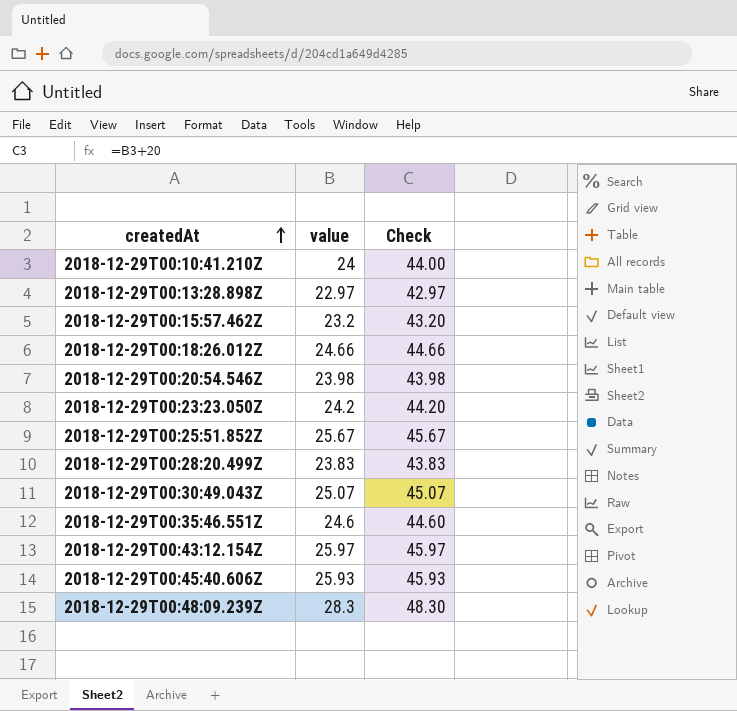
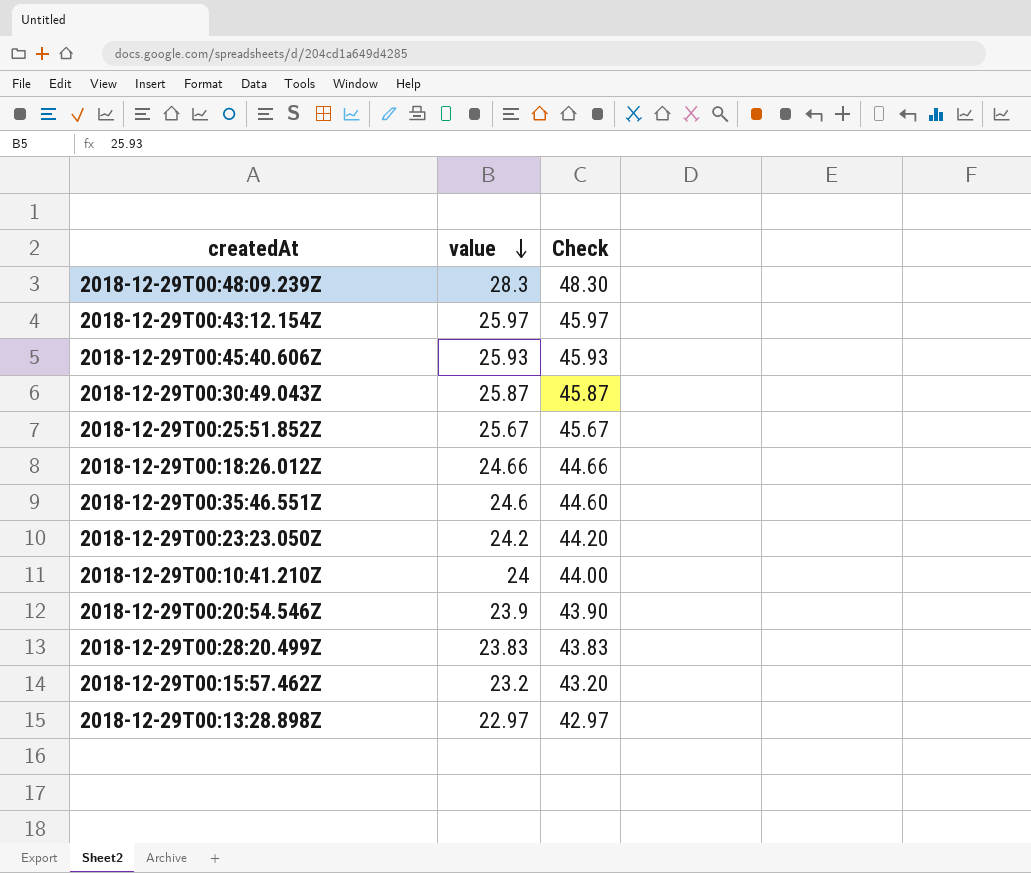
row order: createdAt ascending -> value descending
2018-12-29T00:30:49.043Z | value: 25.07 -> 25.87
2018-12-29T00:30:49.043Z | Check: 45.07 -> 45.87
2018-12-29T00:20:54.546Z | value: 23.98 -> 23.9
2018-12-29T00:20:54.546Z | Check: 43.98 -> 43.90

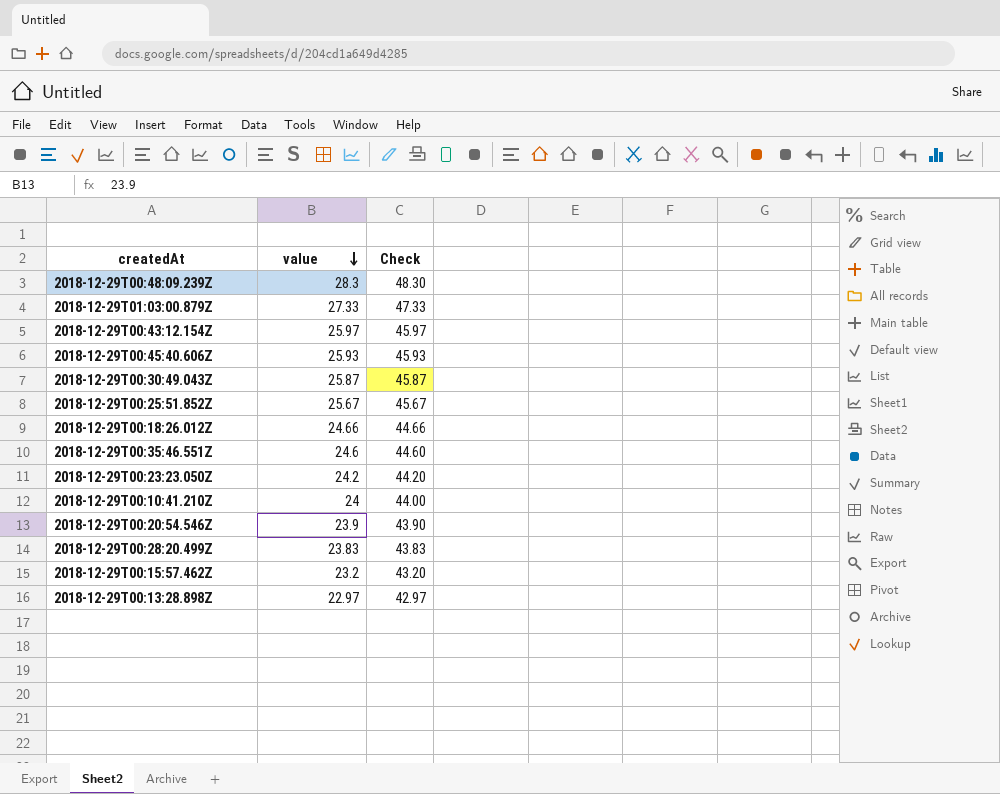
row 2018-12-29T01:03:00.879Z: none -> 27.33 | 47.33

